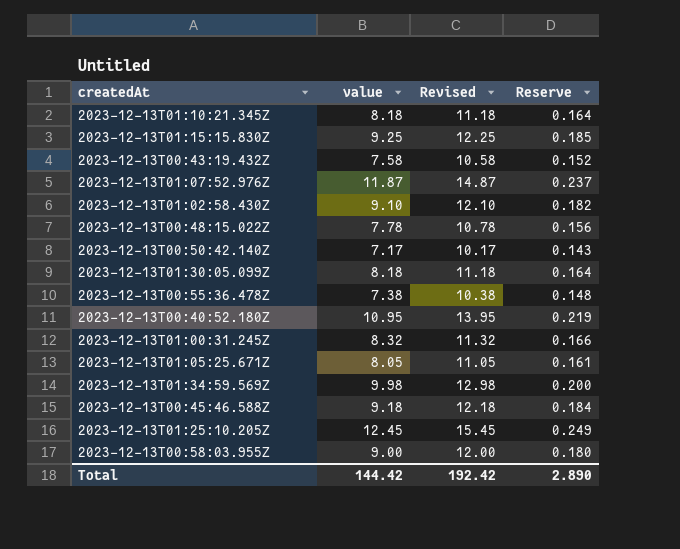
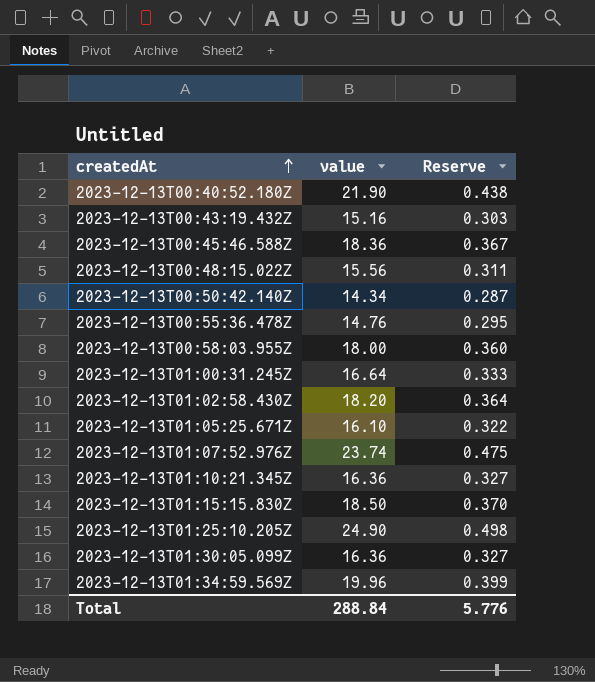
row order: none -> createdAt ascending
column Revised | formula: [value] + 3 -> none
2023-12-13T00:40:52.180Z | value: 10.95 -> 21.90
2023-12-13T00:40:52.180Z | Reserve: 0.219 -> 0.438
2023-12-13T00:43:19.432Z | value: 7.58 -> 15.16
2023-12-13T00:43:19.432Z | Reserve: 0.152 -> 0.303
2023-12-13T00:45:46.588Z | value: 9.18 -> 18.36
2023-12-13T00:45:46.588Z | Reserve: 0.184 -> 0.367
2023-12-13T00:48:15.022Z | value: 7.78 -> 15.56
2023-12-13T00:48:15.022Z | Reserve: 0.156 -> 0.311
2023-12-13T00:50:42.140Z | value: 7.17 -> 14.34
2023-12-13T00:50:42.140Z | Reserve: 0.143 -> 0.287
2023-12-13T00:55:36.478Z | value: 7.38 -> 14.76
2023-12-13T00:55:36.478Z | Reserve: 0.148 -> 0.295
2023-12-13T00:58:03.955Z | value: 9.00 -> 18.00
2023-12-13T00:58:03.955Z | Reserve: 0.180 -> 0.360
2023-12-13T01:00:31.245Z | value: 8.32 -> 16.64
2023-12-13T01:00:31.245Z | Reserve: 0.166 -> 0.333
2023-12-13T01:02:58.430Z | value: 9.10 -> 18.20
2023-12-13T01:02:58.430Z | Reserve: 0.182 -> 0.364
2023-12-13T01:05:25.671Z | value: 8.05 -> 16.10
2023-12-13T01:05:25.671Z | Reserve: 0.161 -> 0.322
2023-12-13T01:07:52.976Z | value: 11.87 -> 23.74
2023-12-13T01:07:52.976Z | Reserve: 0.237 -> 0.475
2023-12-13T01:10:21.345Z | value: 8.18 -> 16.36
2023-12-13T01:10:21.345Z | Reserve: 0.164 -> 0.327
2023-12-13T01:15:15.830Z | value: 9.25 -> 18.50
2023-12-13T01:15:15.830Z | Reserve: 0.185 -> 0.370
2023-12-13T01:25:10.205Z | value: 12.45 -> 24.90
2023-12-13T01:25:10.205Z | Reserve: 0.249 -> 0.498
2023-12-13T01:30:05.099Z | value: 8.18 -> 16.36
2023-12-13T01:30:05.099Z | Reserve: 0.164 -> 0.327
2023-12-13T01:34:59.569Z | value: 9.98 -> 19.96
2023-12-13T01:34:59.569Z | Reserve: 0.200 -> 0.399
Total | value: 144.42 -> 288.84
Total | Reserve: 2.890 -> 5.776

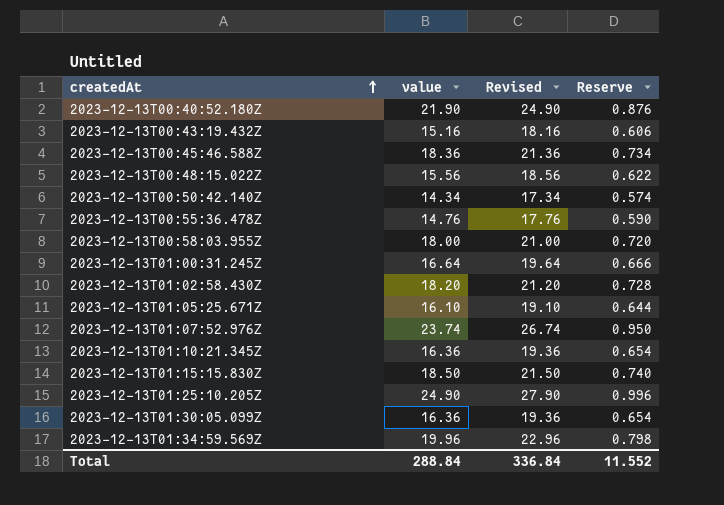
column Revised | formula: none -> [value] + 3
column Reserve | formula: [value] * 0.02 -> [value] * 0.04
Total | Reserve: 5.776 -> 11.552

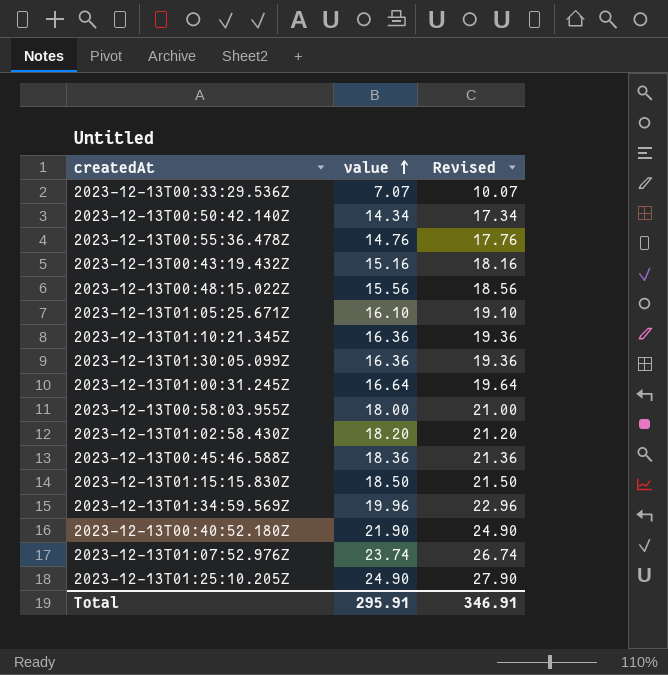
row order: createdAt ascending -> value ascending
column Reserve | formula: [value] * 0.04 -> none
row 2023-12-13T00:33:29.536Z: none -> 7.07 | 10.07
Total | value: 288.84 -> 295.91
Total | Revised: 336.84 -> 346.91

